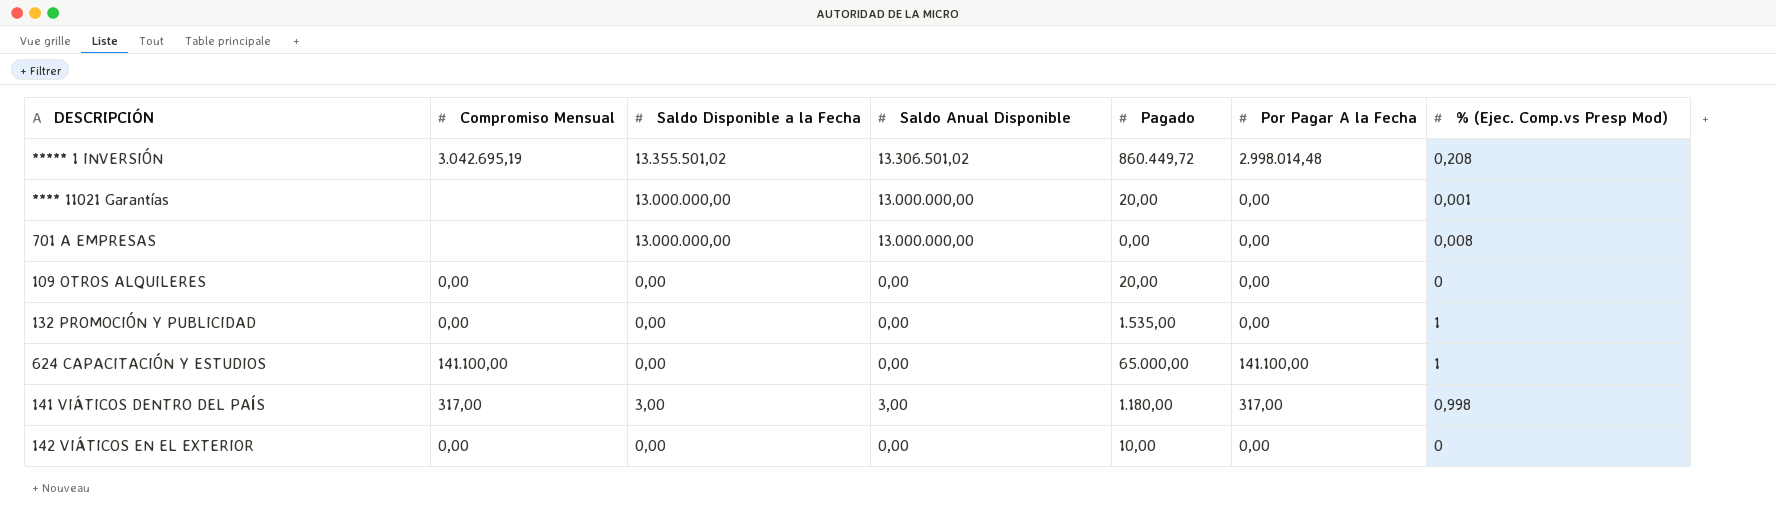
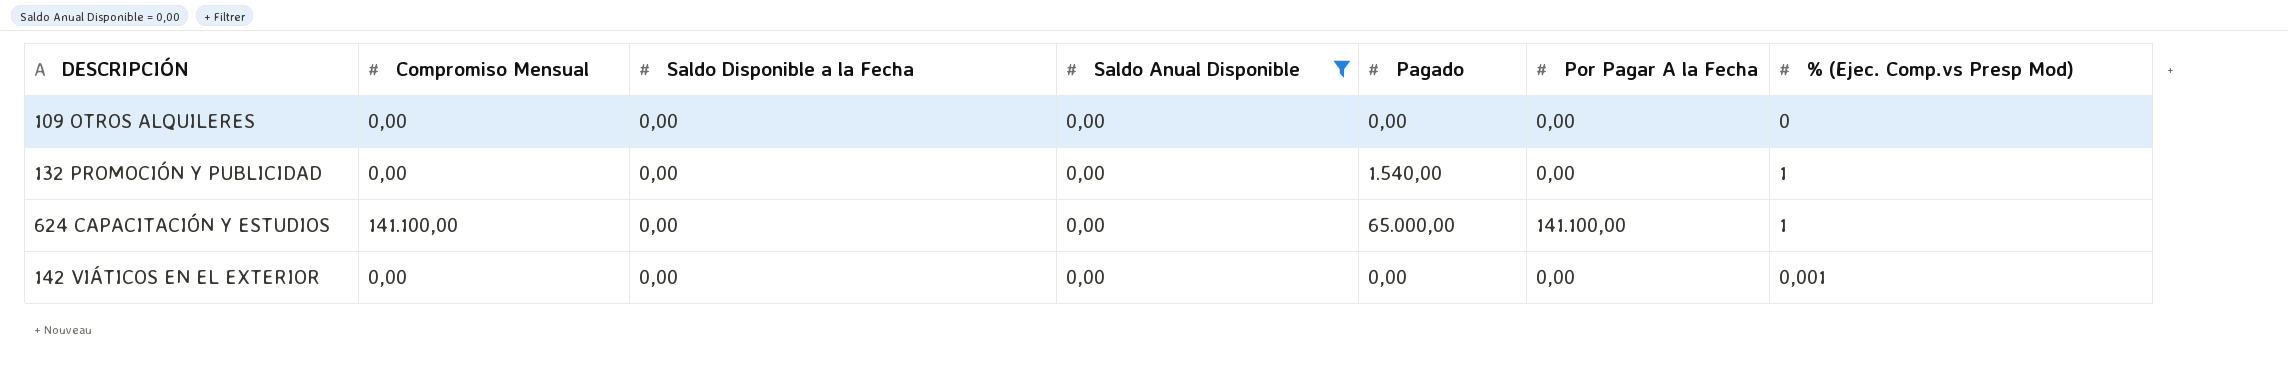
filter: none -> Saldo Anual Disponible = 0,00
109 OTROS ALQUILERES | Pagado: 20,00 -> 0,00
132 PROMOCIÓN Y PUBLICIDAD | Pagado: 1.535,00 -> 1.540,00
142 VIÁTICOS EN EL EXTERIOR | Pagado: 10,00 -> 0,00
142 VIÁTICOS EN EL EXTERIOR | % (Ejec. Comp.vs Presp Mod): 0 -> 0,001

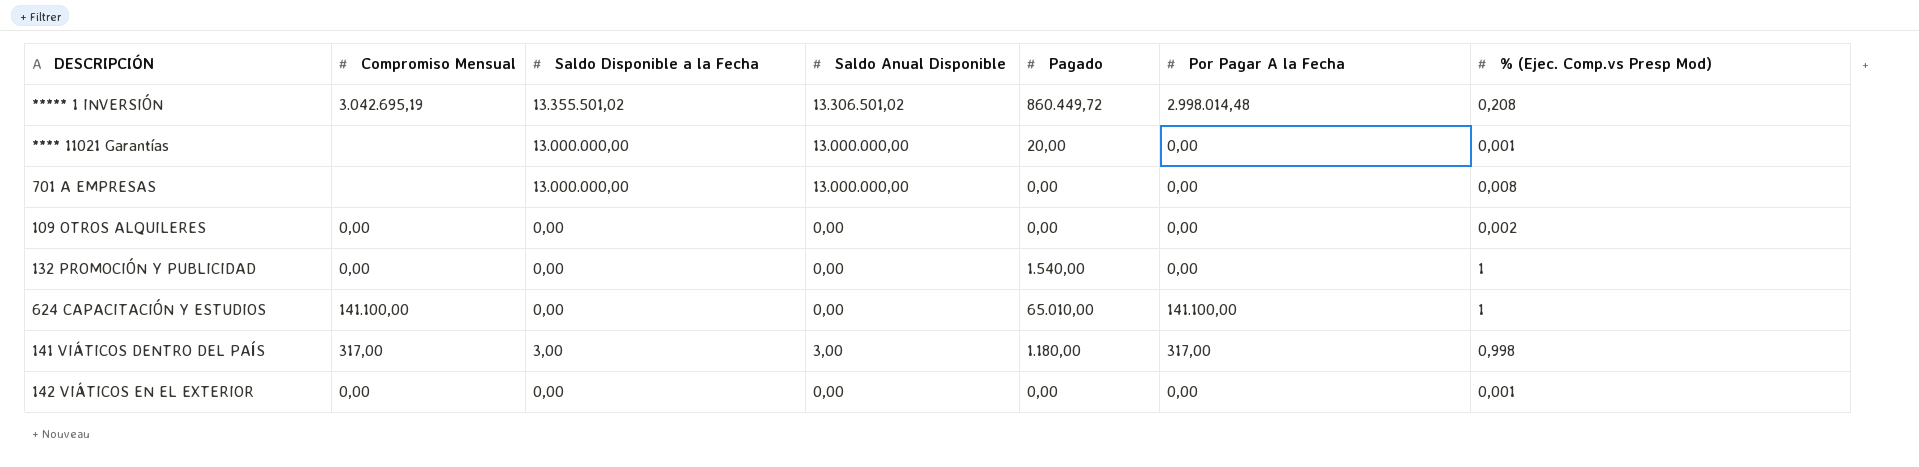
filter: Saldo Anual Disponible = 0,00 -> none
109 OTROS ALQUILERES | % (Ejec. Comp.vs Presp Mod): 0 -> 0,002
624 CAPACITACIÓN Y ESTUDIOS | Pagado: 65.000,00 -> 65.010,00

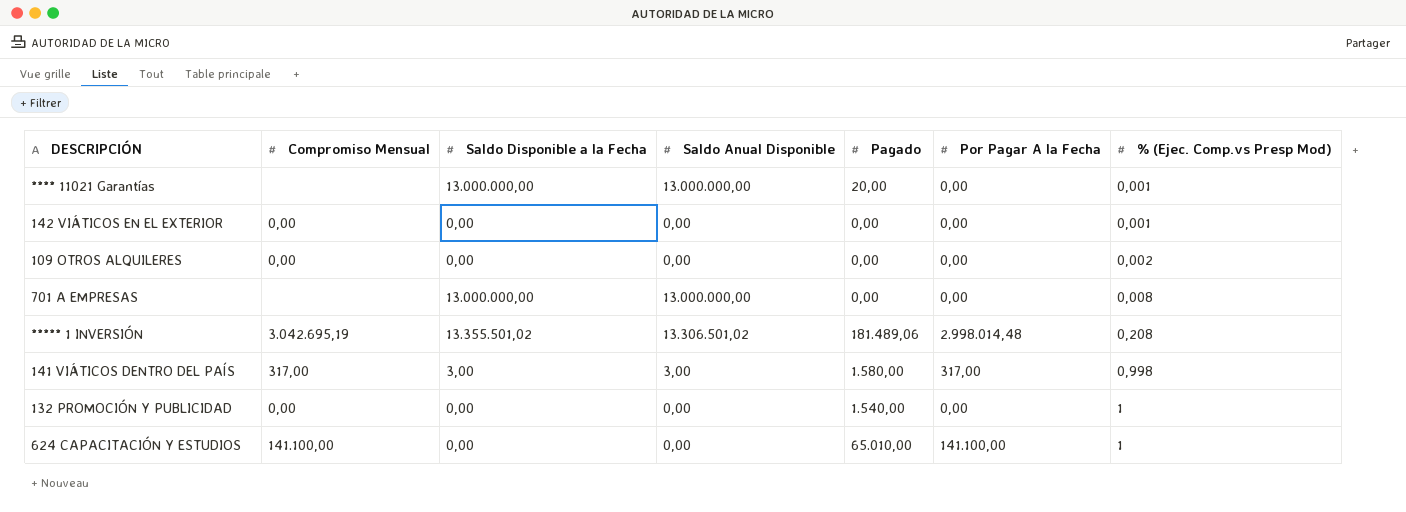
row order: none -> % (Ejec. Comp.vs Presp Mod) ascending
***** 1 INVERSIÓN | Pagado: 860.449,72 -> 181.489,06
141 VIÁTICOS DENTRO DEL PAÍS | Pagado: 1.180,00 -> 1.580,00

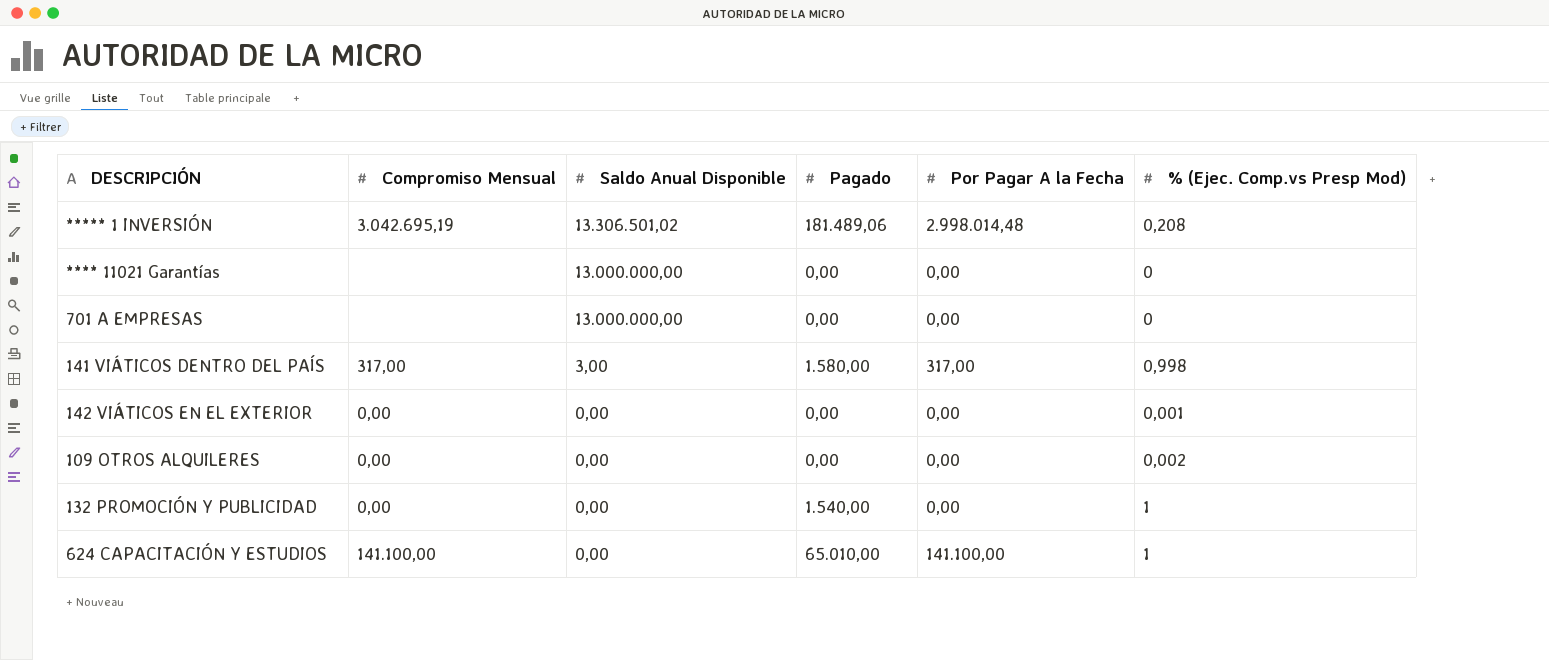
row order: % (Ejec. Comp.vs Presp Mod) ascending -> Saldo Anual Disponible descending
column Saldo Disponible a la Fecha | position: 3 -> none
**** 11021 Garantías | Pagado: 20,00 -> 0,00
**** 11021 Garantías | % (Ejec. Comp.vs Presp Mod): 0,001 -> 0
701 A EMPRESAS | % (Ejec. Comp.vs Presp Mod): 0,008 -> 0

